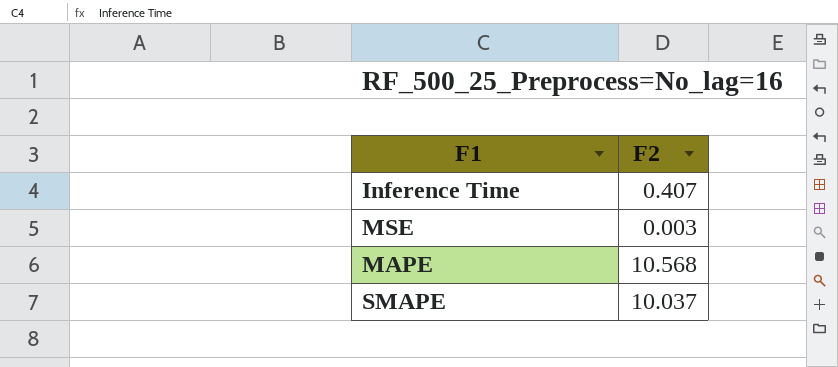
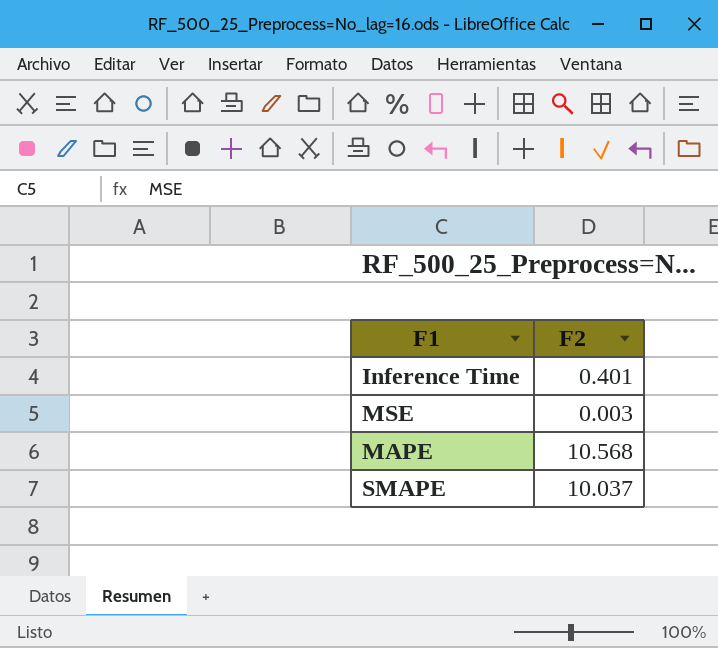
Inference Time | F2: 0.407 -> 0.401

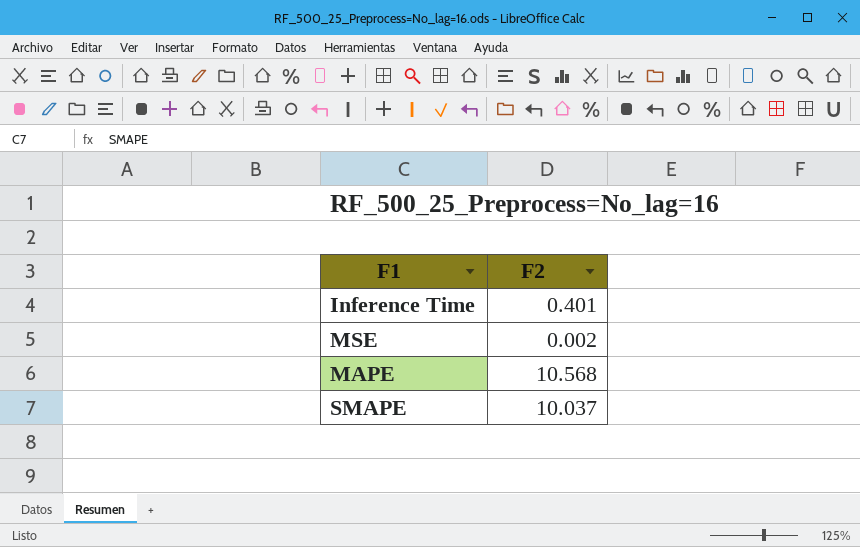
MSE | F2: 0.003 -> 0.002

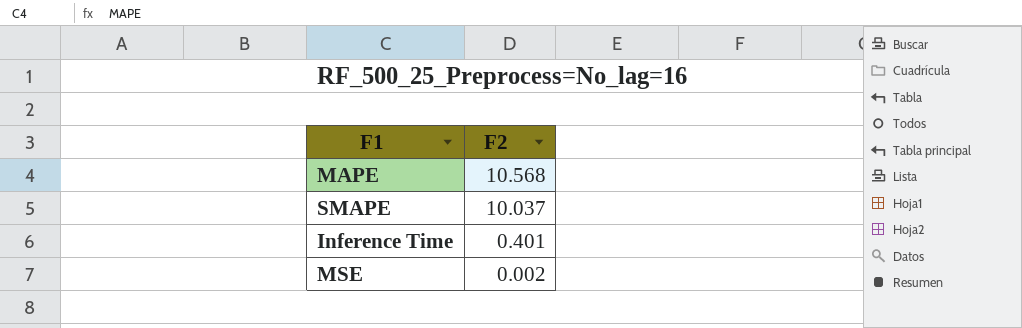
row order: none -> F2 descending

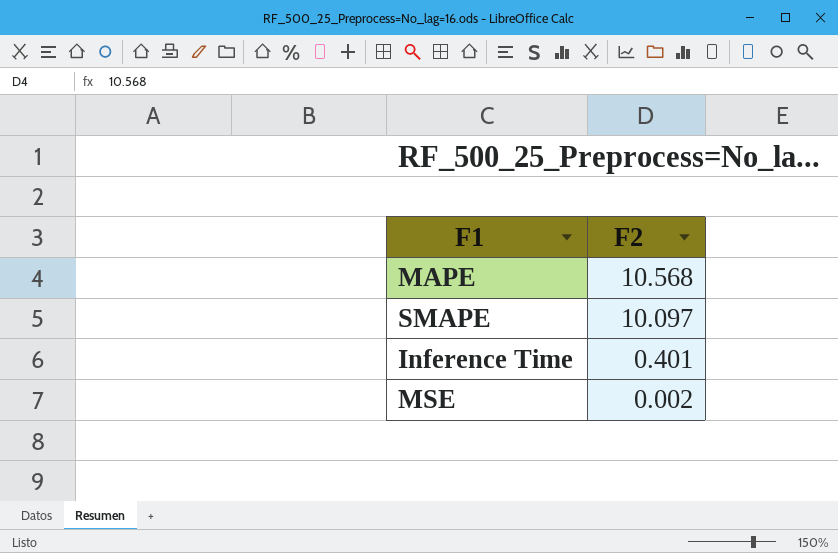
SMAPE | F2: 10.037 -> 10.097

